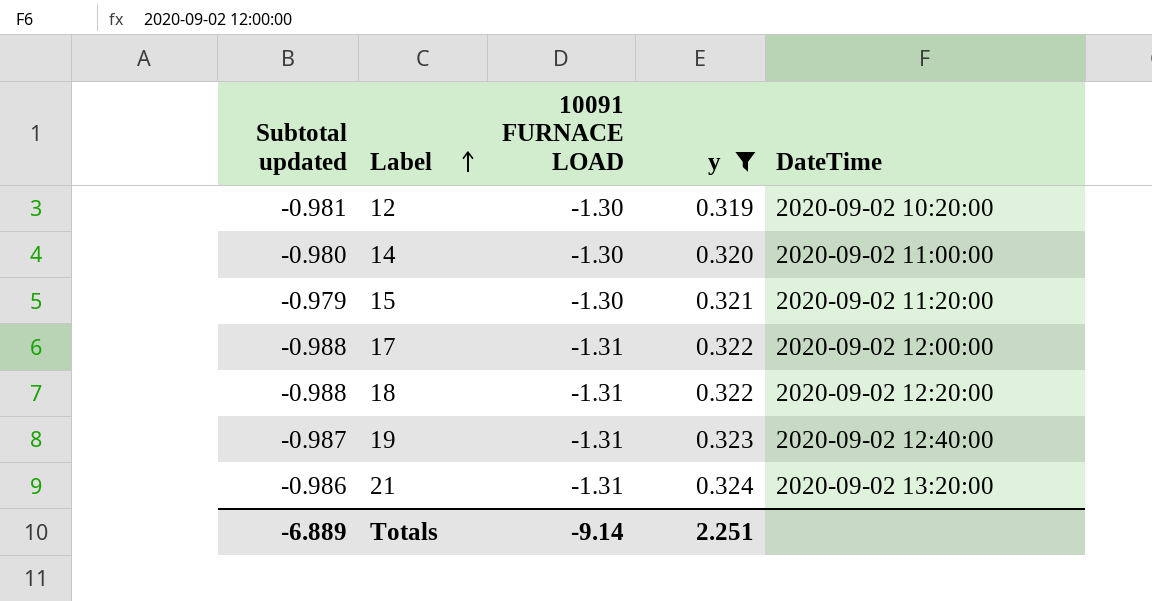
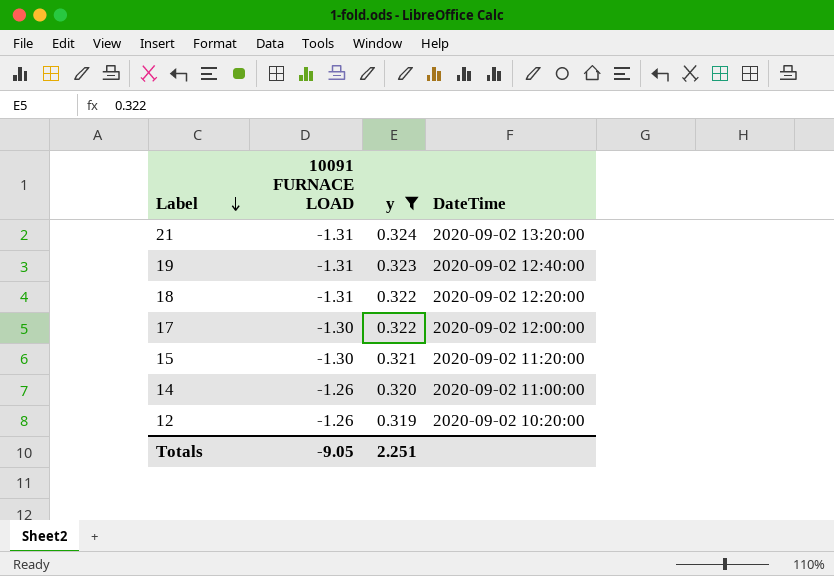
row order: Label ascending -> Label descending
column Subtotal updated | formula: [10091 FURNACE LOAD] + [y] -> none
17 | 10091 FURNACE LOAD: -1.31 -> -1.30
14 | 10091 FURNACE LOAD: -1.30 -> -1.26
12 | 10091 FURNACE LOAD: -1.30 -> -1.26
Totals | 10091 FURNACE LOAD: -9.14 -> -9.05

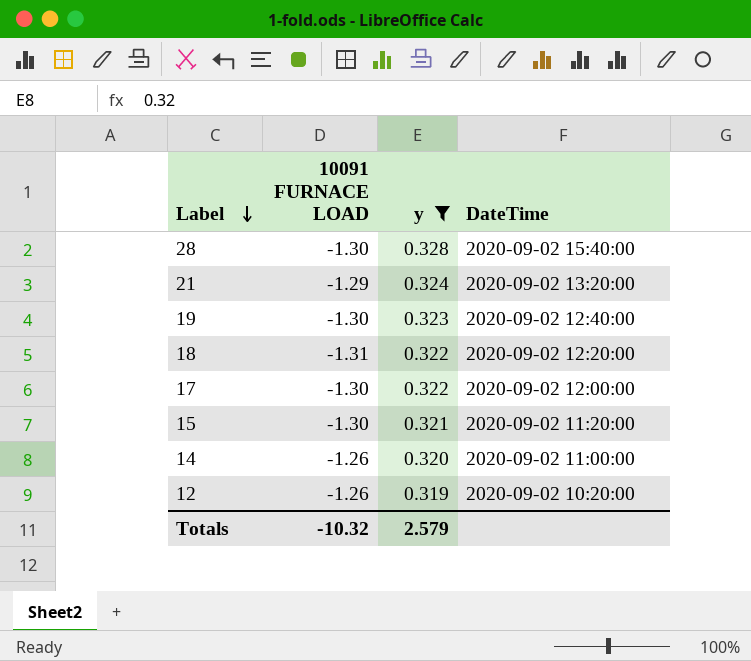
row 28: none -> -1.30 | 0.328 | 2020-09-02 15:40:00
21 | 10091 FURNACE LOAD: -1.31 -> -1.29
19 | 10091 FURNACE LOAD: -1.31 -> -1.30
Totals | 10091 FURNACE LOAD: -9.05 -> -10.32
Totals | y: 2.251 -> 2.579

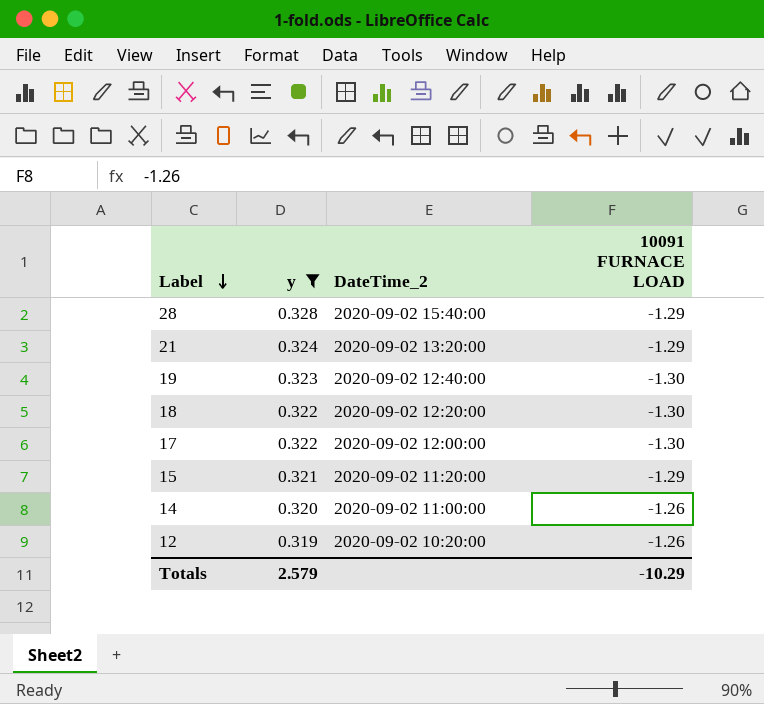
column name: DateTime -> DateTime_2
column 10091 FURNACE LOAD | position: 2 -> 4
28 | 10091 FURNACE LOAD: -1.30 -> -1.29
18 | 10091 FURNACE LOAD: -1.31 -> -1.30
15 | 10091 FURNACE LOAD: -1.30 -> -1.29
Totals | 10091 FURNACE LOAD: -10.32 -> -10.29

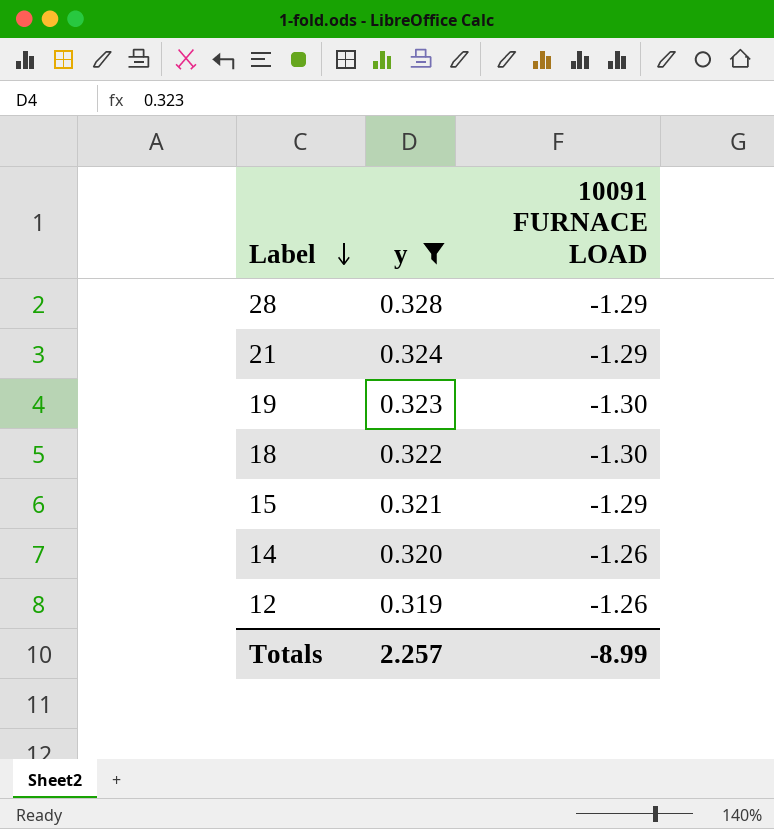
column DateTime_2 | position: 3 -> none
row 17: 0.322 | 2020-09-02 12:00:00 | -1.30 -> none
Totals | y: 2.579 -> 2.257
Totals | 10091 FURNACE LOAD: -10.29 -> -8.99

